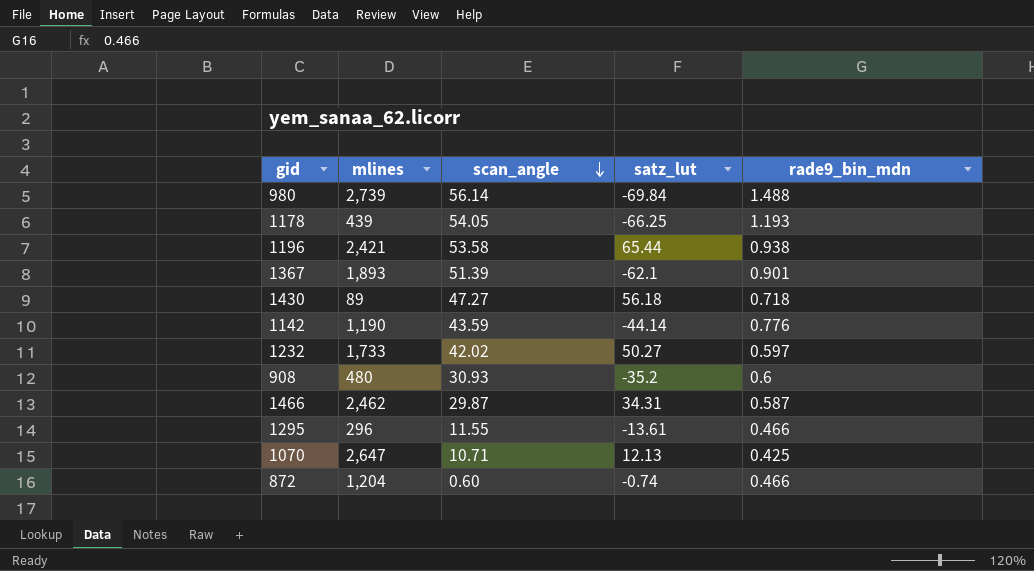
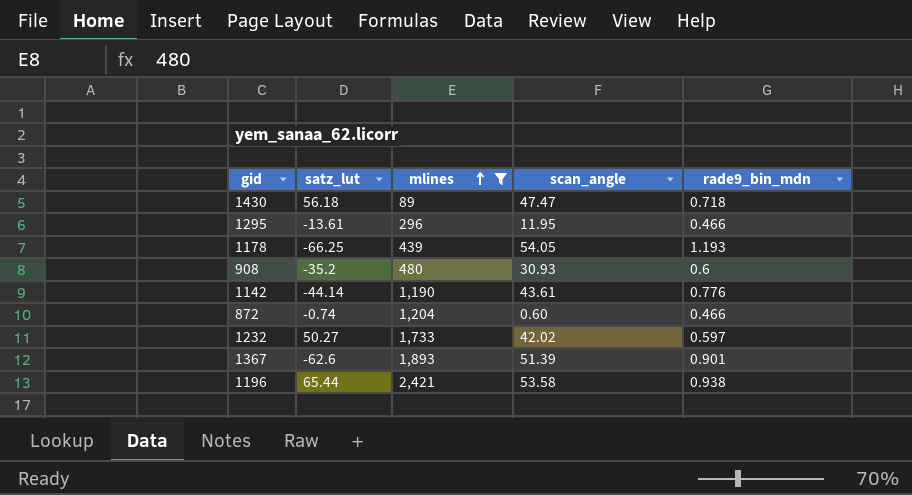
filter: none -> mlines <= 2,421
row order: scan_angle descending -> mlines ascending
column satz_lut | position: 4 -> 2
1430 | scan_angle: 47.27 -> 47.47
1295 | scan_angle: 11.55 -> 11.95
1142 | scan_angle: 43.59 -> 43.61
1367 | satz_lut: -62.1 -> -62.6

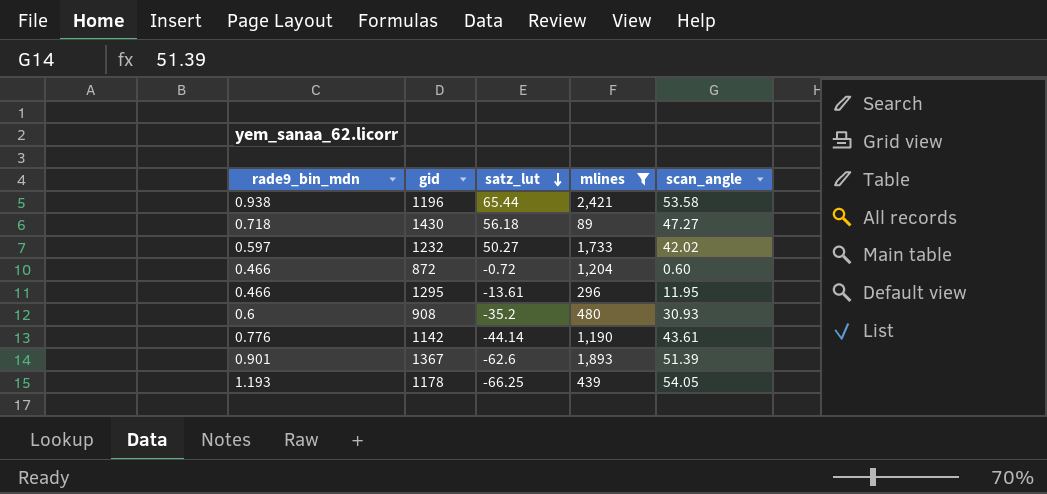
row order: mlines ascending -> satz_lut descending
column rade9_bin_mdn | position: 5 -> 1
1430 | scan_angle: 47.47 -> 47.27
872 | satz_lut: -0.74 -> -0.72

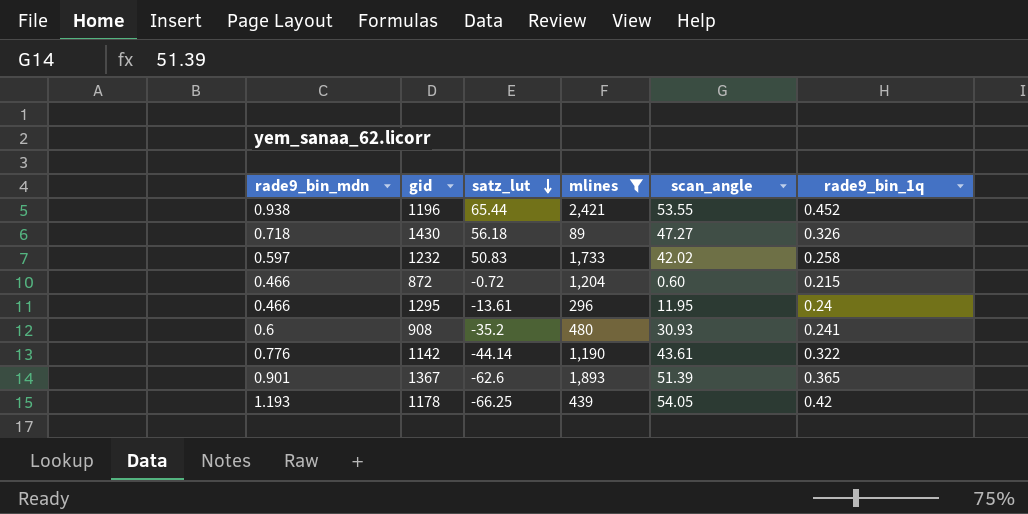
column rade9_bin_1q | position: none -> 6
1196 | scan_angle: 53.58 -> 53.55
1232 | satz_lut: 50.27 -> 50.83

